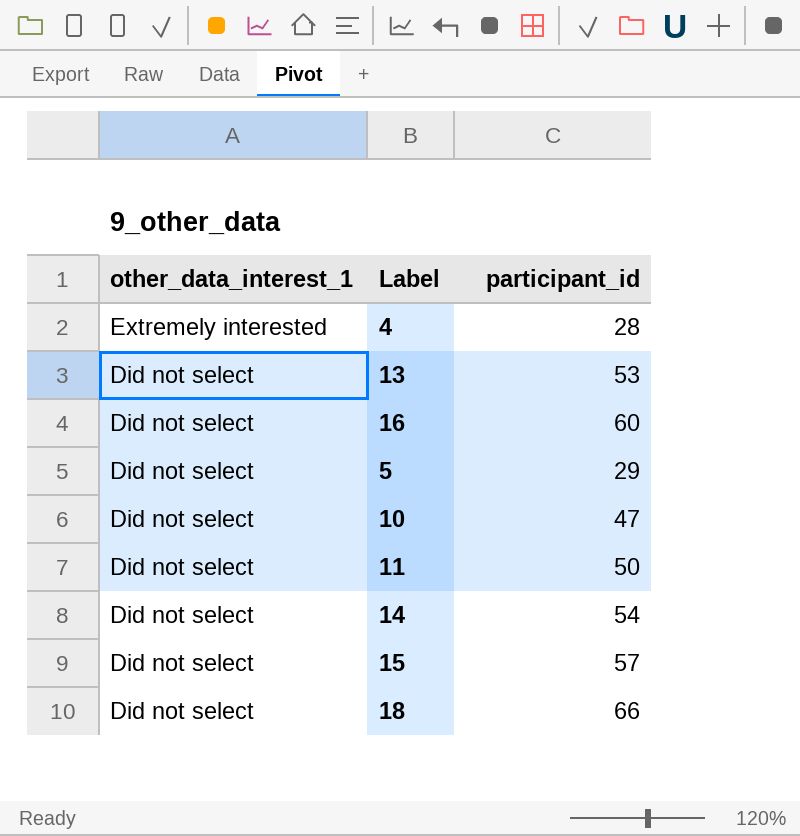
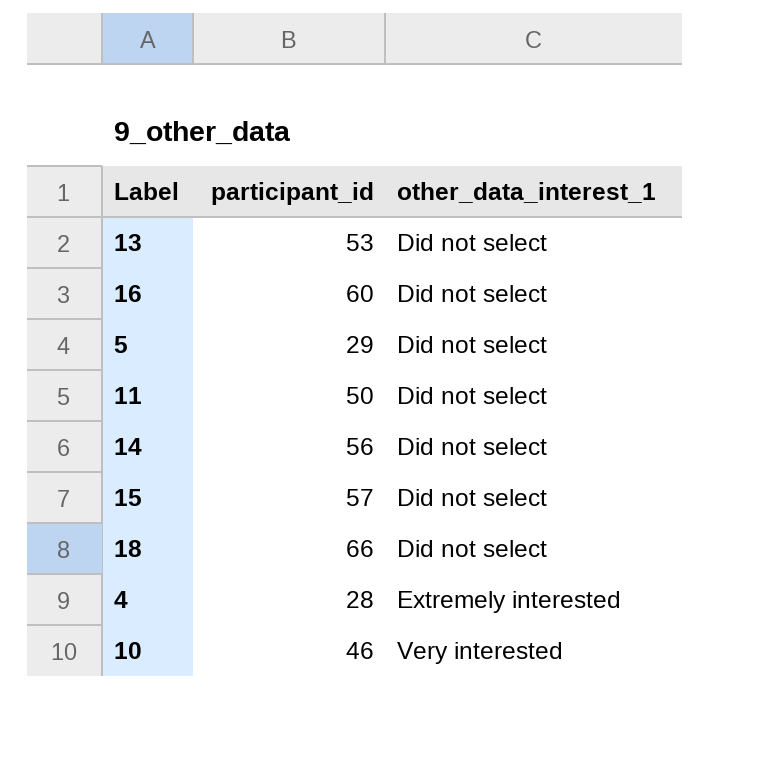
row order: other_data_interest_1 descending -> other_data_interest_1 ascending
column other_data_interest_1 | position: 1 -> 3
14 | participant_id: 54 -> 56
10 | participant_id: 47 -> 46
10 | other_data_interest_1: Did not select -> Very interested

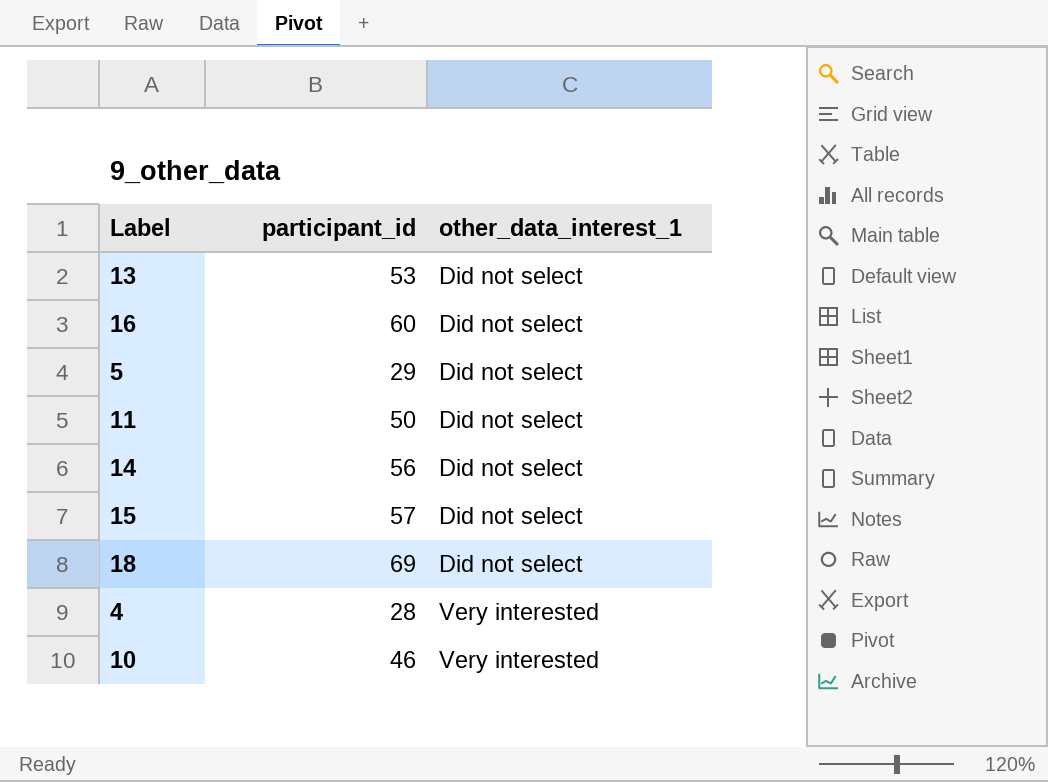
18 | participant_id: 66 -> 69
4 | other_data_interest_1: Extremely interested -> Very interested

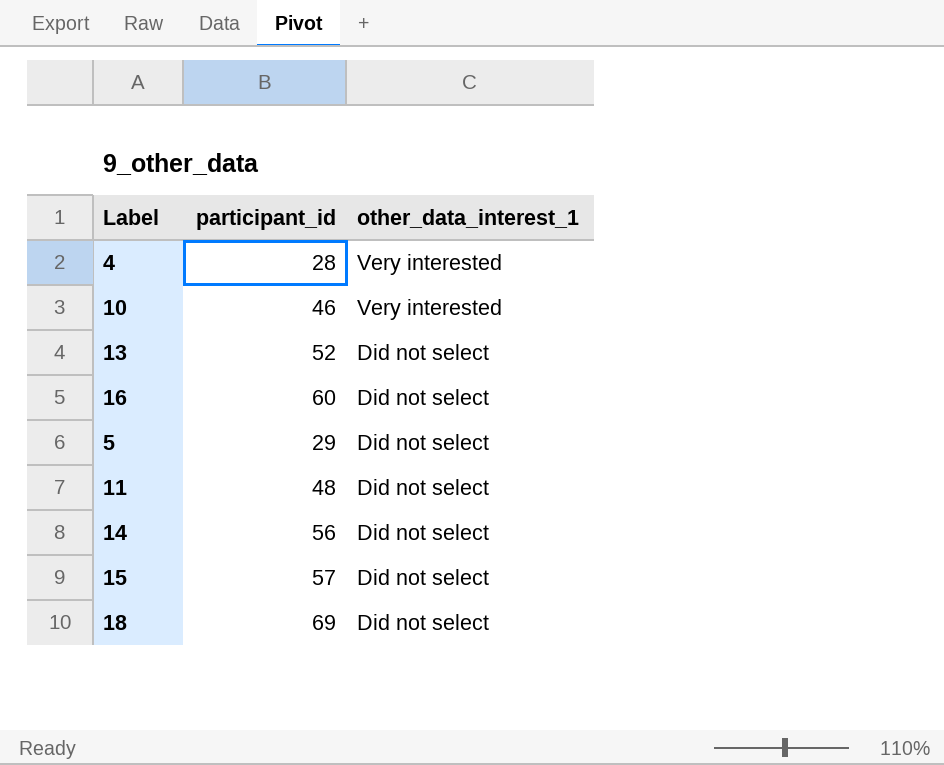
row order: other_data_interest_1 ascending -> other_data_interest_1 descending
13 | participant_id: 53 -> 52
11 | participant_id: 50 -> 48

